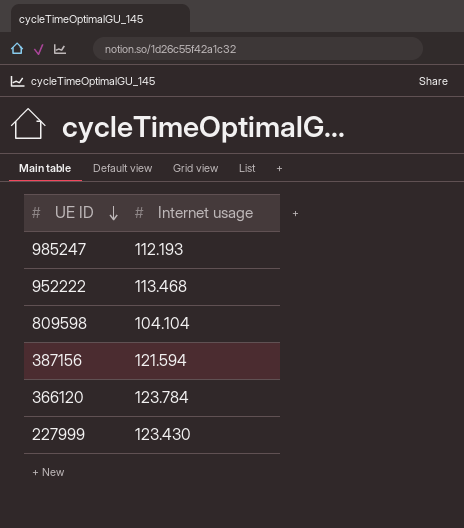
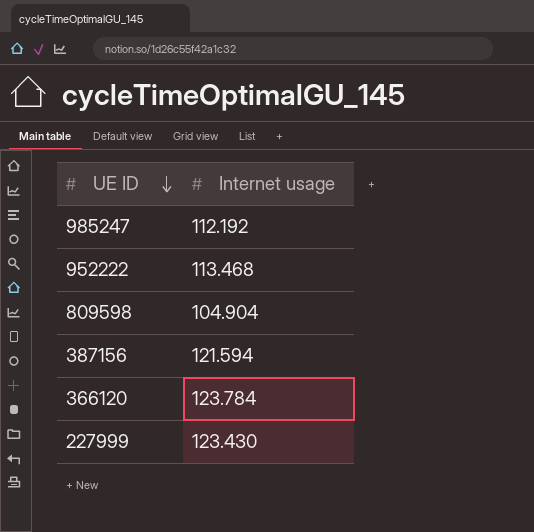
985247 | Internet usage: 112.193 -> 112.192
809598 | Internet usage: 104.104 -> 104.904

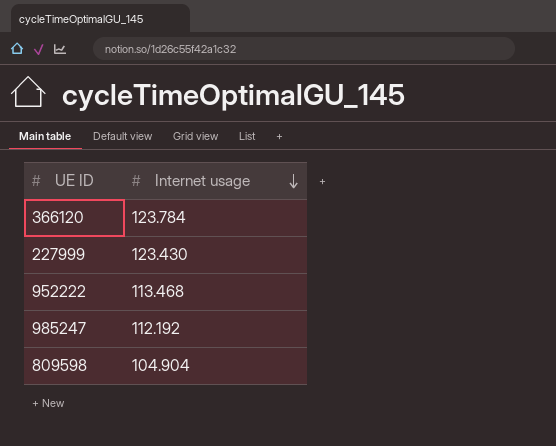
row order: UE ID descending -> Internet usage descending
row 387156: 121.594 -> none

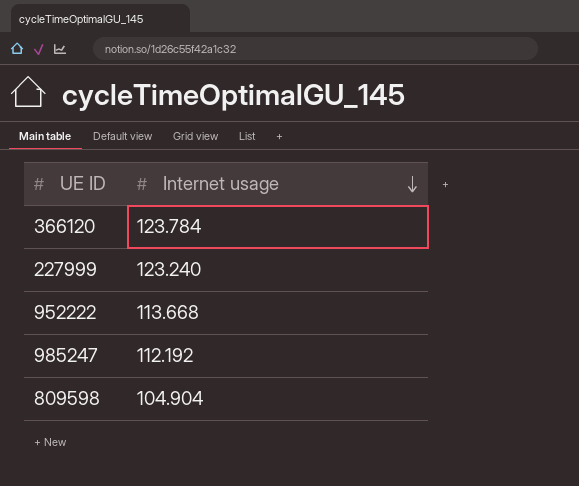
227999 | Internet usage: 123.430 -> 123.240
952222 | Internet usage: 113.468 -> 113.668

